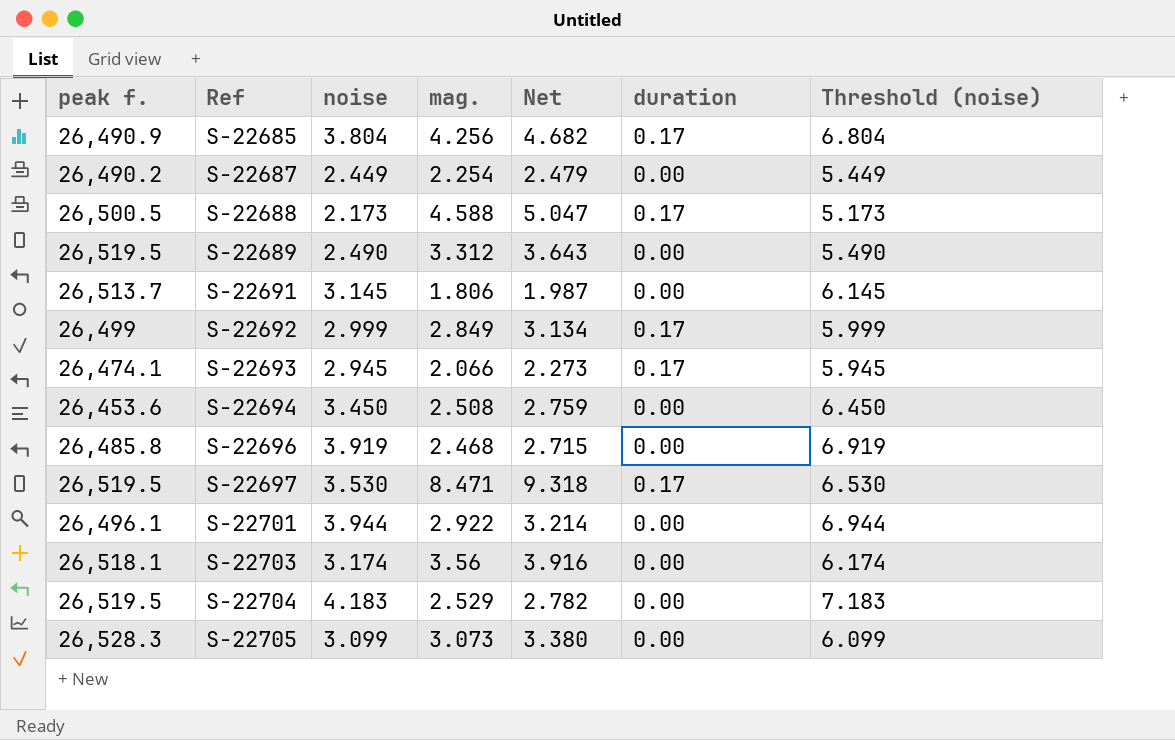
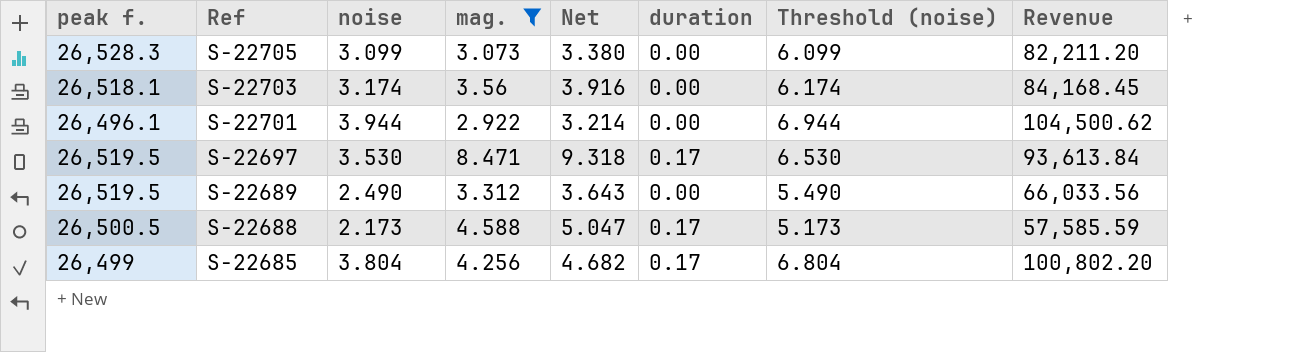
filter: none -> mag. >= 2.922
row order: Ref ascending -> Ref descending
column Revenue | formula: none -> [peak f.] * [noise]
S-22685 | peak f.: 26,490.9 -> 26,499

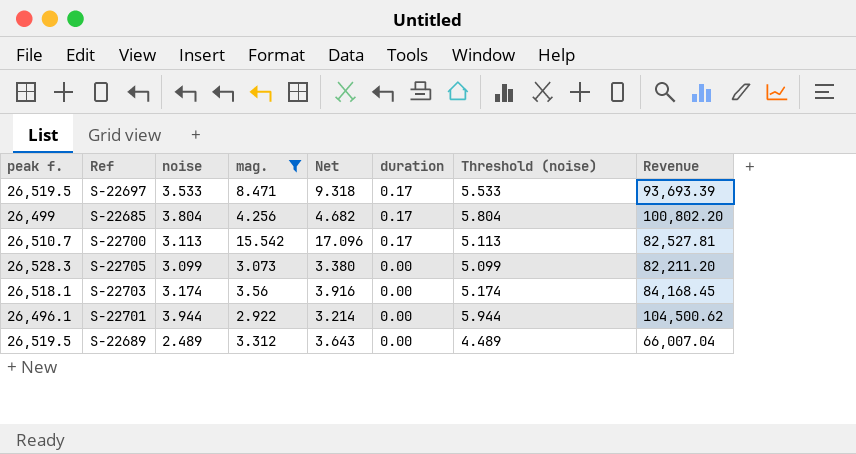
row order: Ref descending -> duration descending
column Threshold (noise) | formula: [noise] + 3 -> [noise] + 2
row S-22688: 26,500.5 | 2.173 | 4.588 | 5.047 | 0.17 | 5.173 | 57,585.59 -> none
S-22697 | noise: 3.530 -> 3.533
S-22697 | Revenue: 93,613.84 -> 93,693.39
row S-22700: none -> 26,510.7 | 3.113 | 15.542 | 17.096 | 0.17 | 5.113 | 82,527.81
S-22689 | noise: 2.490 -> 2.489
S-22689 | Revenue: 66,033.56 -> 66,007.04

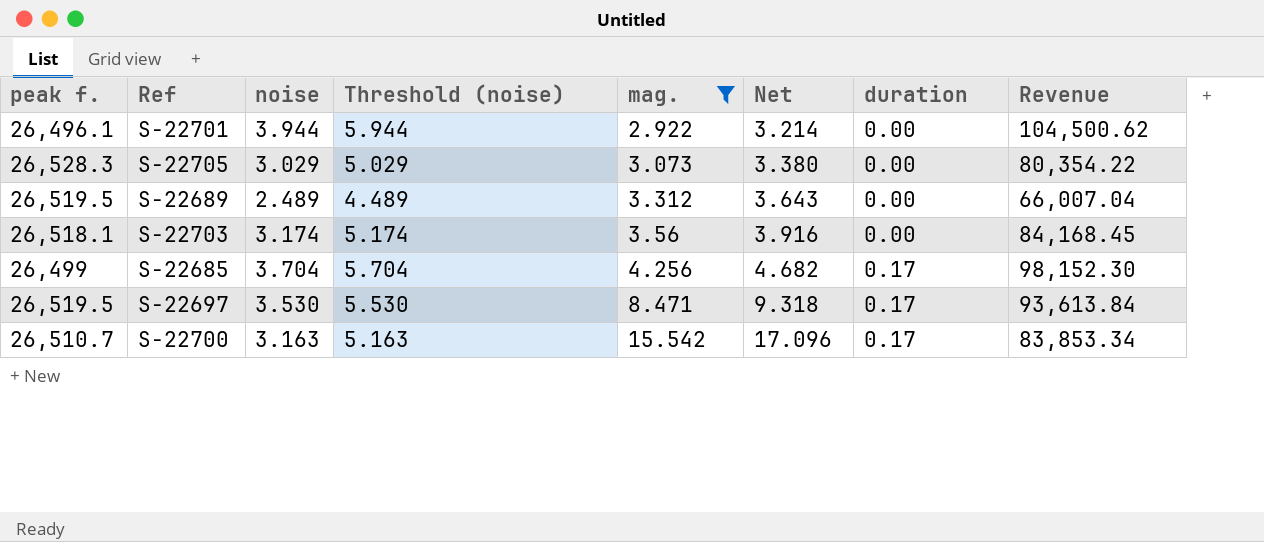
row order: duration descending -> mag. ascending
column Threshold (noise) | position: 7 -> 4
S-22705 | noise: 3.099 -> 3.029
S-22705 | Threshold (noise): 5.099 -> 5.029
S-22705 | Revenue: 82,211.20 -> 80,354.22
S-22685 | noise: 3.804 -> 3.704
S-22685 | Threshold (noise): 5.804 -> 5.704
S-22685 | Revenue: 100,802.20 -> 98,152.30
S-22697 | noise: 3.533 -> 3.530
S-22697 | Threshold (noise): 5.533 -> 5.530
S-22697 | Revenue: 93,693.39 -> 93,613.84
S-22700 | noise: 3.113 -> 3.163
S-22700 | Threshold (noise): 5.113 -> 5.163
S-22700 | Revenue: 82,527.81 -> 83,853.34

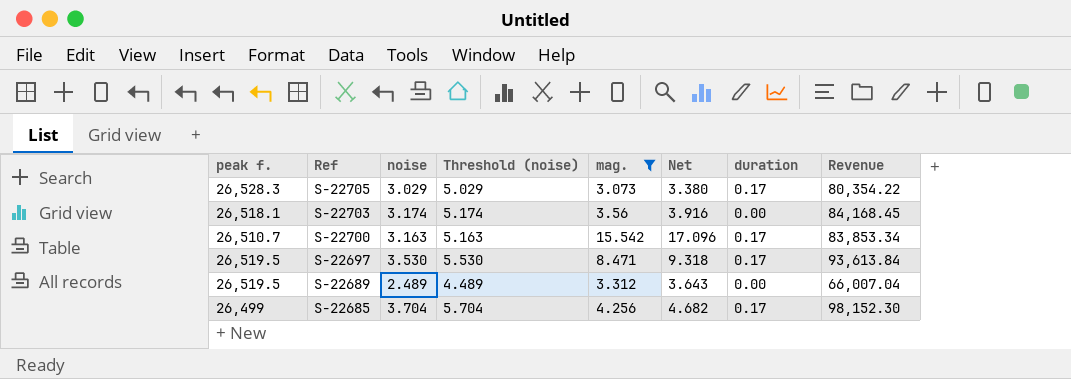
row order: mag. ascending -> Ref descending
row S-22701: 26,496.1 | 3.944 | 5.944 | 2.922 | 3.214 | 0.00 | 104,500.62 -> none
S-22705 | duration: 0.00 -> 0.17

